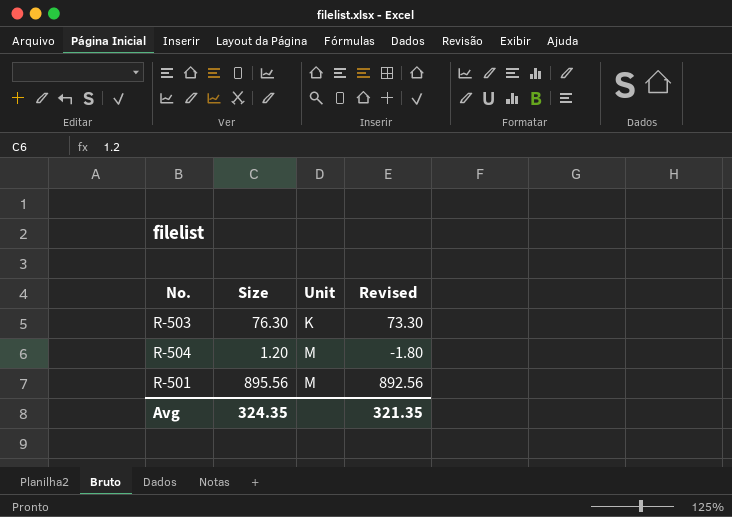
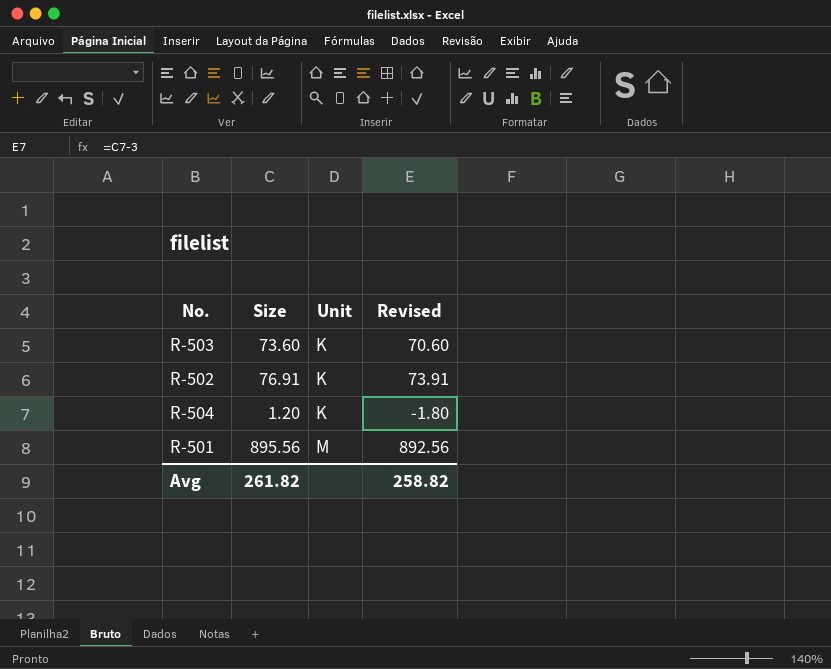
R-503 | Size: 76.30 -> 73.60
R-503 | Revised: 73.30 -> 70.60
row R-502: none -> 76.91 | K | 73.91
R-504 | Unit: M -> K
Avg | Size: 324.35 -> 261.82
Avg | Revised: 321.35 -> 258.82

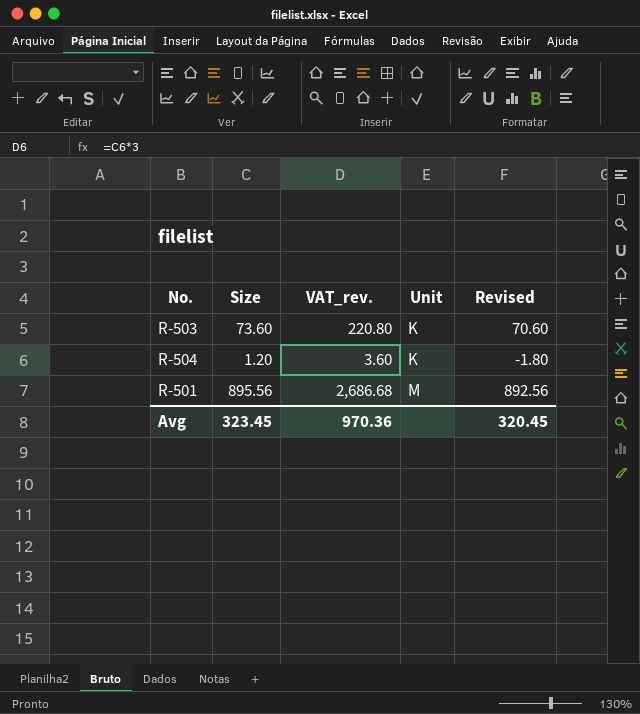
column VAT_rev. | formula: none -> [Size] * 3
row R-502: 76.91 | K | 73.91 -> none
Avg | Size: 261.82 -> 323.45
Avg | Revised: 258.82 -> 320.45

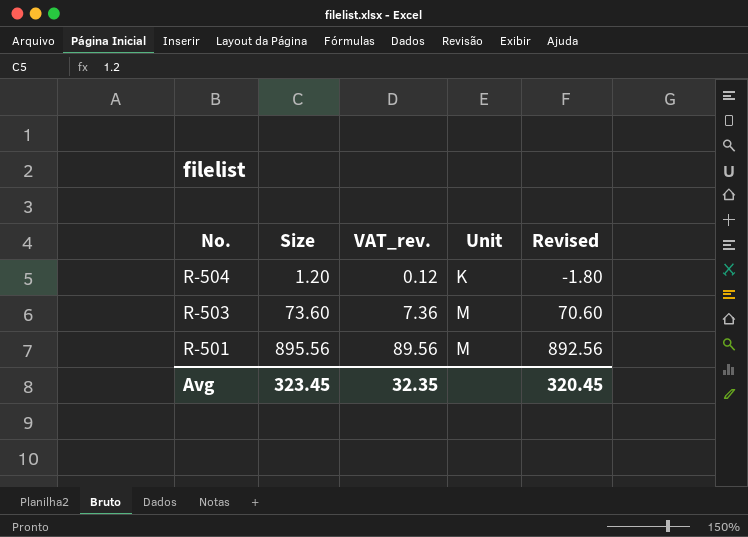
row order: Unit ascending -> No. descending
column VAT_rev. | formula: [Size] * 3 -> [Size] * 0.1
R-503 | Unit: K -> M
Avg | VAT_rev.: 970.36 -> 32.35

